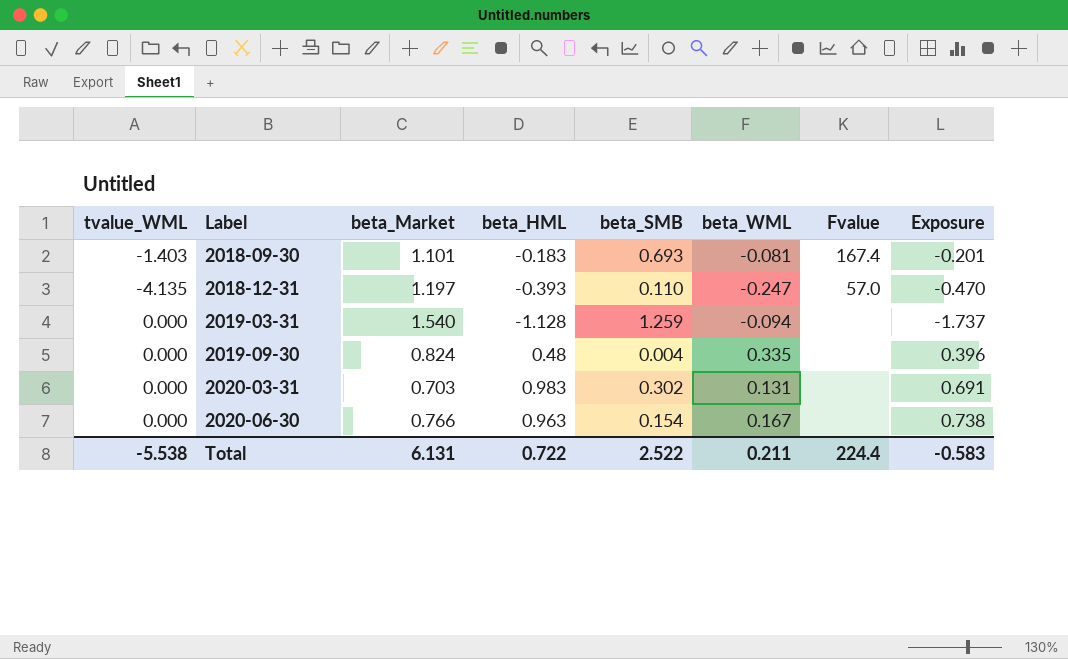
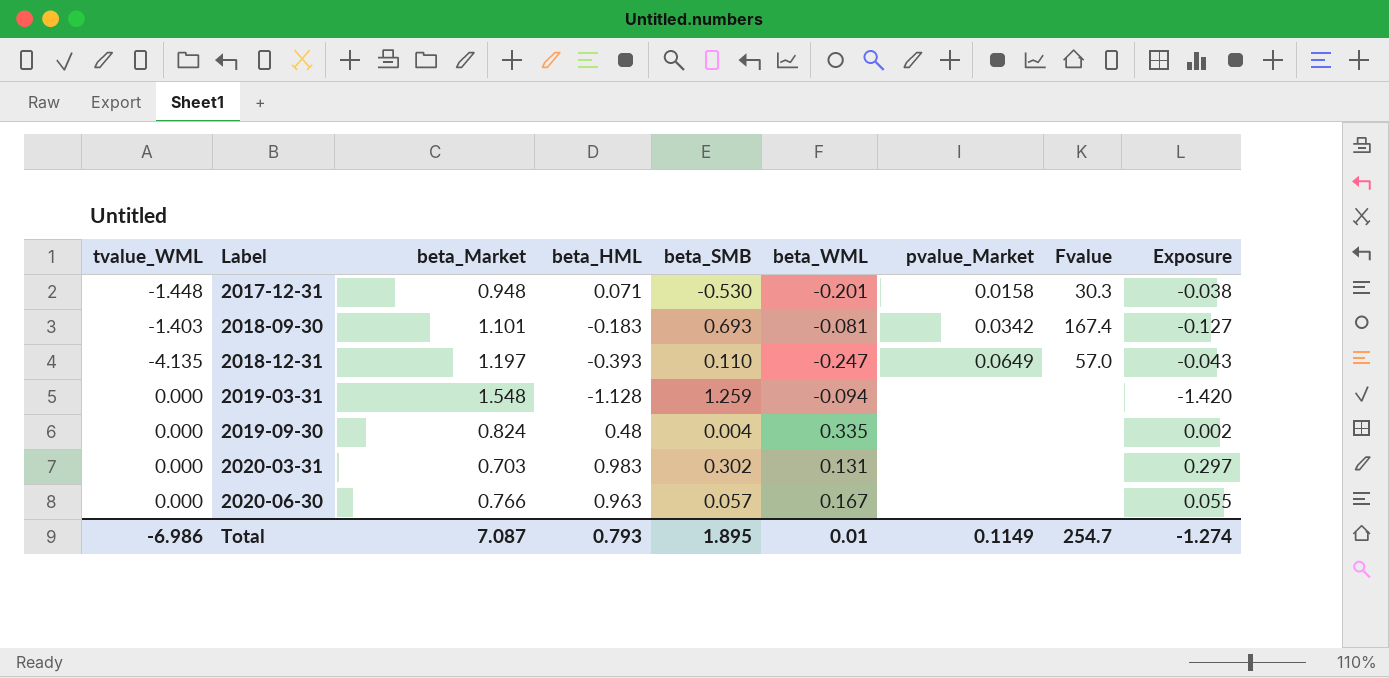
column pvalue_Market | position: none -> 7
column Exposure | formula: [beta_Market] * [beta_HML] -> [beta_HML] * [beta_SMB]
row 2017-12-31: none -> -1.448 | 0.948 | 0.071 | -0.530 | -0.201 | 0.0158 | 30.3 | -0.038
2019-03-31 | beta_Market: 1.540 -> 1.548
2020-06-30 | beta_SMB: 0.154 -> 0.057
Total | tvalue_WML: -5.538 -> -6.986
Total | beta_Market: 6.131 -> 7.087
Total | beta_HML: 0.722 -> 0.793
Total | beta_SMB: 2.522 -> 1.895
Total | beta_WML: 0.211 -> 0.01
Total | Fvalue: 224.4 -> 254.7
Total | Exposure: -0.583 -> -1.274

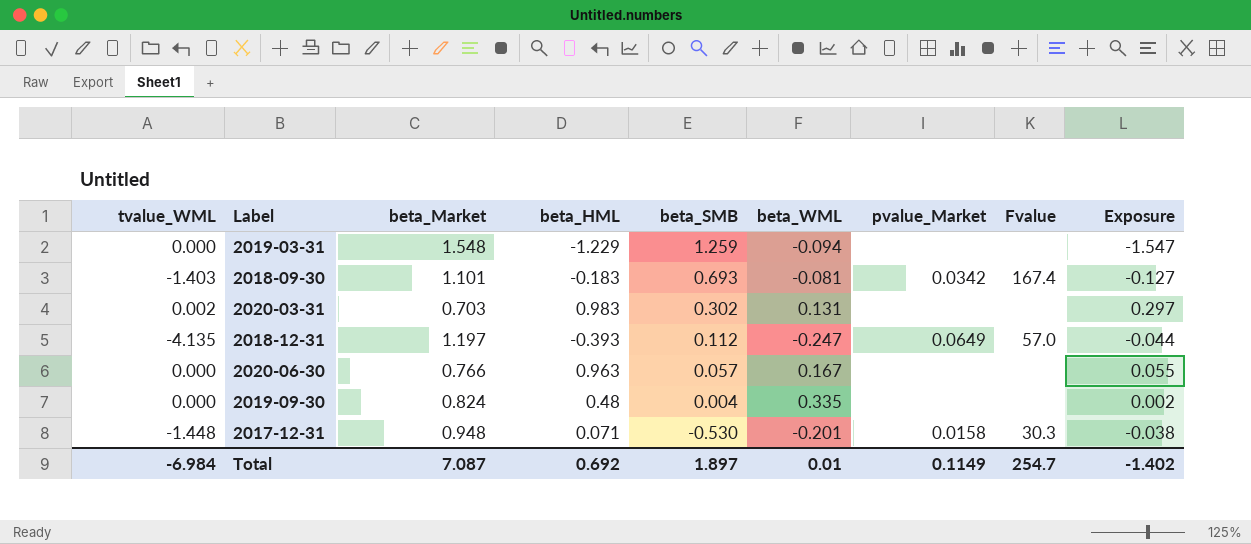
row order: Label ascending -> beta_SMB descending
2019-03-31 | beta_HML: -1.128 -> -1.229
2019-03-31 | Exposure: -1.420 -> -1.547
2020-03-31 | tvalue_WML: 0.000 -> 0.002
2018-12-31 | beta_SMB: 0.110 -> 0.112
2018-12-31 | Exposure: -0.043 -> -0.044
Total | tvalue_WML: -6.986 -> -6.984
Total | beta_HML: 0.793 -> 0.692
Total | beta_SMB: 1.895 -> 1.897
Total | Exposure: -1.274 -> -1.402

